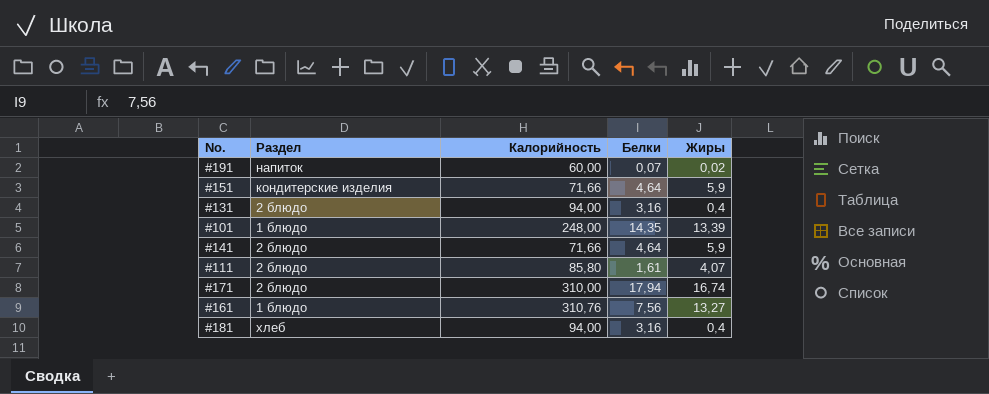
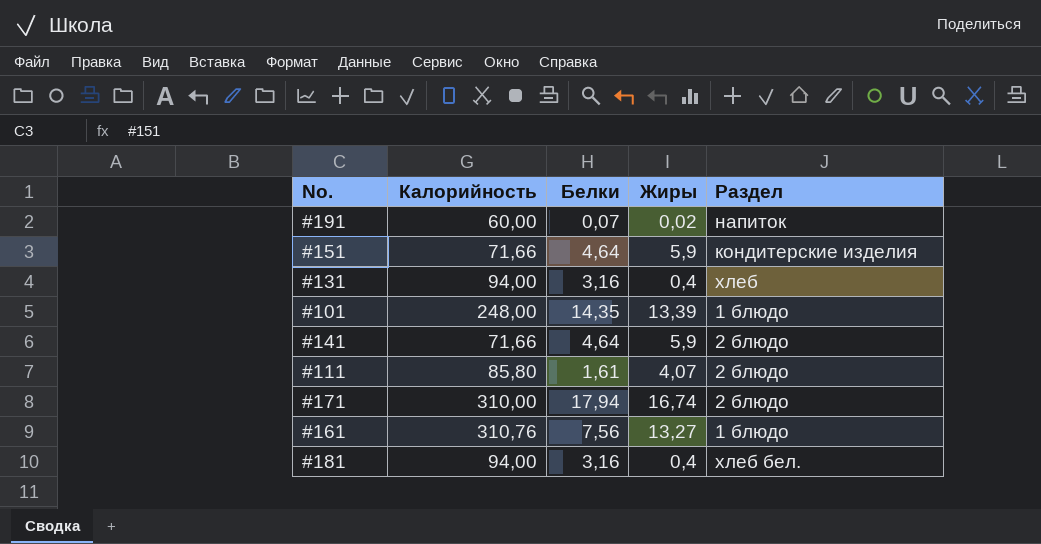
column Раздел | position: 2 -> 5
#131 | Раздел: 2 блюдо -> хлеб
#181 | Раздел: хлеб -> хлеб бел.

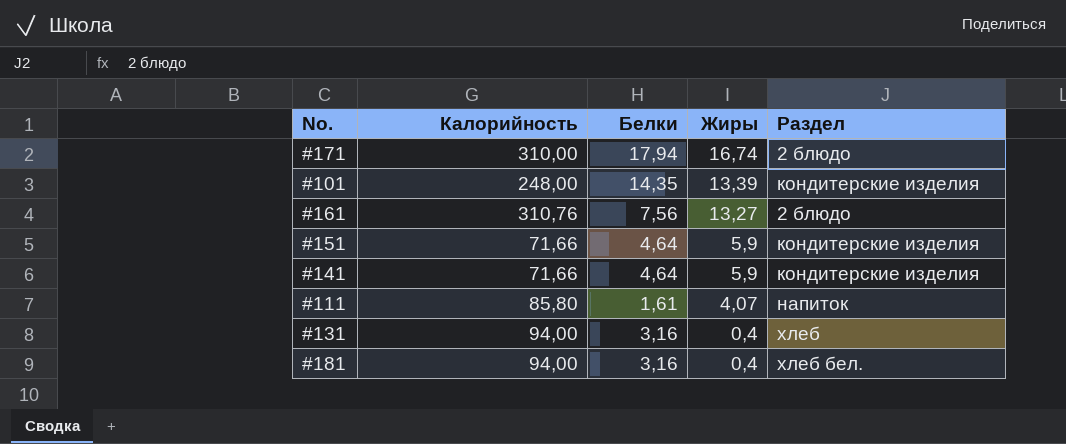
row order: none -> Жиры descending
row #191: 60,00 | 0,07 | 0,02 | напиток -> none
#101 | Раздел: 1 блюдо -> кондитерские изделия
#161 | Раздел: 1 блюдо -> 2 блюдо
#141 | Раздел: 2 блюдо -> кондитерские изделия
#111 | Раздел: 2 блюдо -> напиток

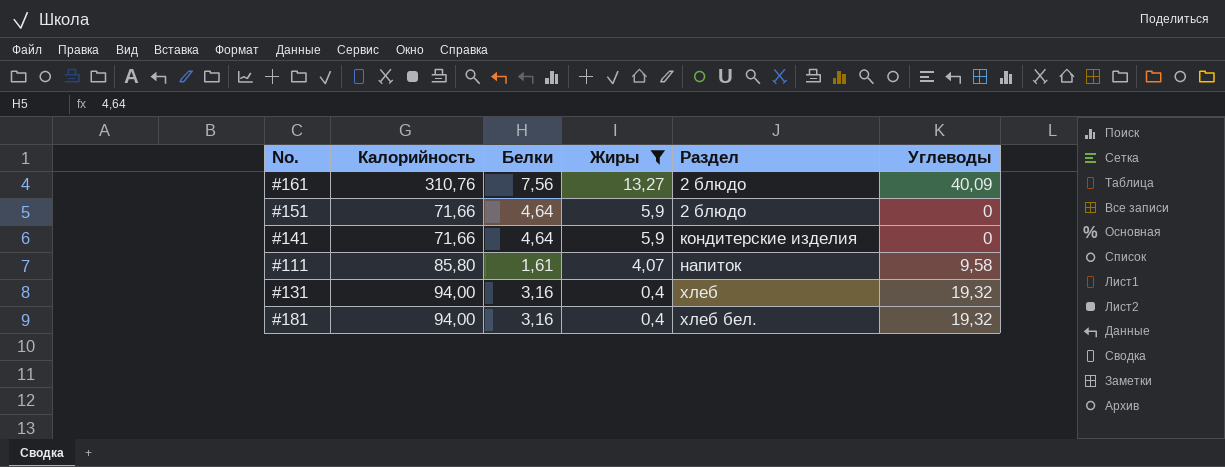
filter: none -> Жиры <= 13,27
column Углеводы | position: none -> 6
#151 | Раздел: кондитерские изделия -> 2 блюдо

